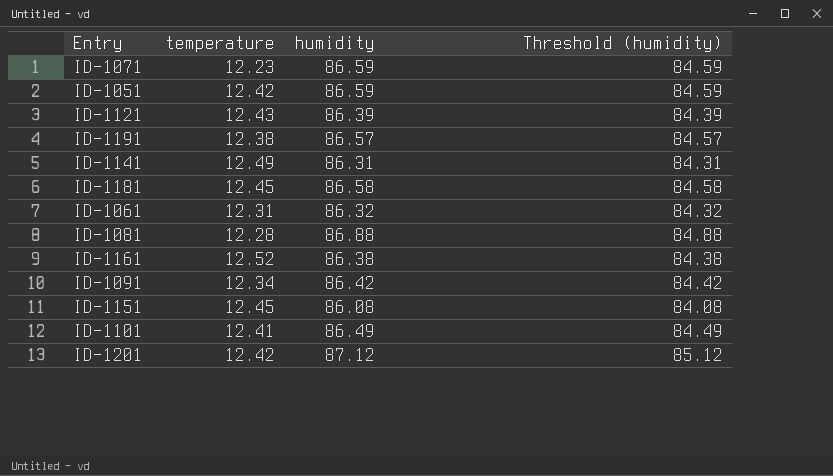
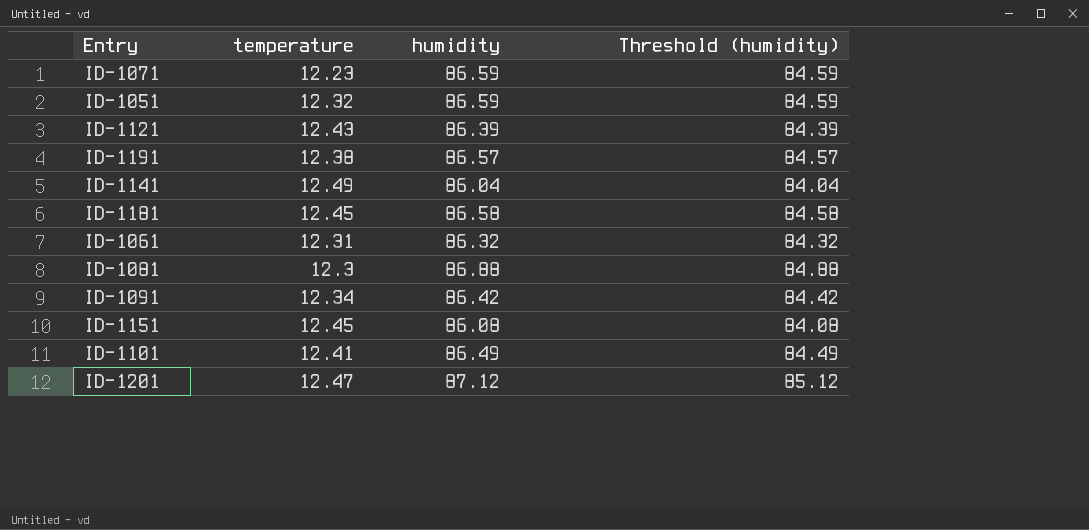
row ID-1161: 12.52 | 86.38 | 84.38 -> none
ID-1051 | temperature: 12.42 -> 12.32
ID-1141 | humidity: 86.31 -> 86.04
ID-1141 | Threshold (humidity): 84.31 -> 84.04
ID-1081 | temperature: 12.28 -> 12.3
ID-1201 | temperature: 12.42 -> 12.47

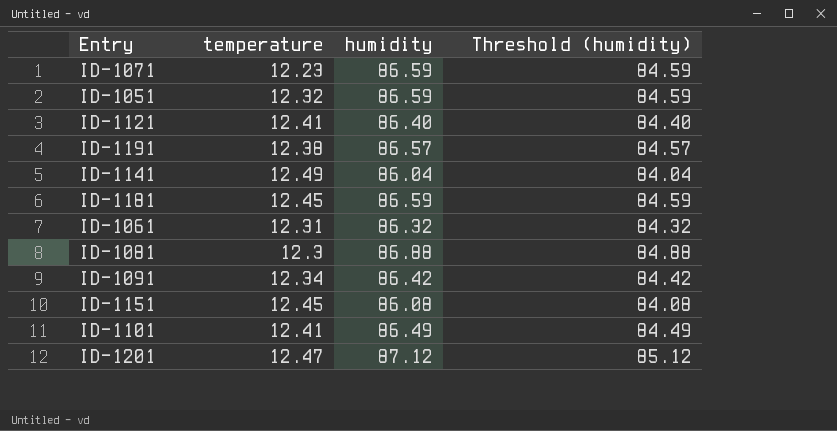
ID-1121 | temperature: 12.43 -> 12.41
ID-1121 | humidity: 86.39 -> 86.40
ID-1121 | Threshold (humidity): 84.39 -> 84.40
ID-1181 | humidity: 86.58 -> 86.59
ID-1181 | Threshold (humidity): 84.58 -> 84.59

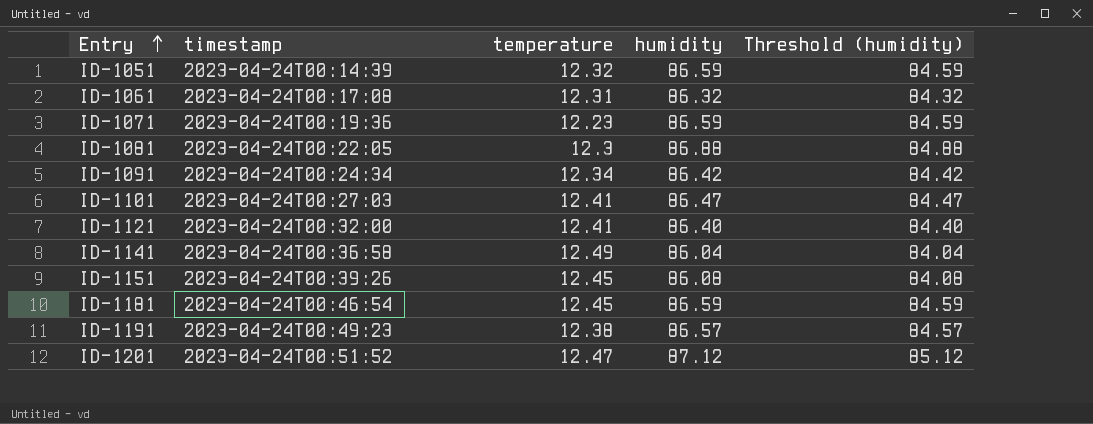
row order: none -> Entry ascending
column timestamp | position: none -> 2
ID-1101 | humidity: 86.49 -> 86.47
ID-1101 | Threshold (humidity): 84.49 -> 84.47

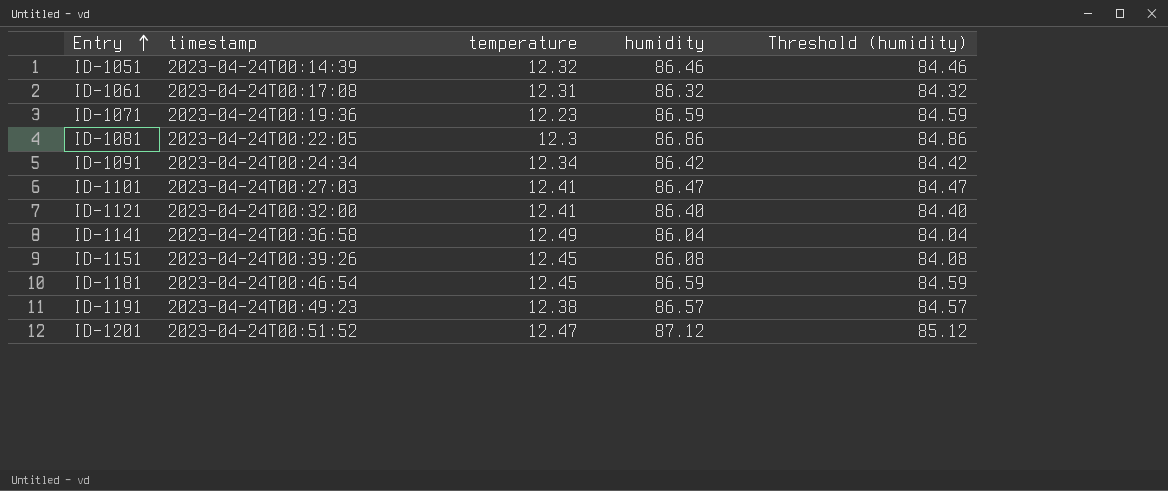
ID-1051 | humidity: 86.59 -> 86.46
ID-1051 | Threshold (humidity): 84.59 -> 84.46
ID-1081 | humidity: 86.88 -> 86.86
ID-1081 | Threshold (humidity): 84.88 -> 84.86

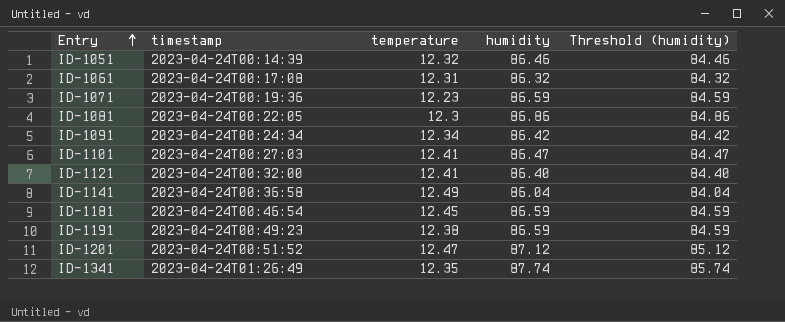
row ID-1151: 2023-04-24T00:39:26 | 12.45 | 86.08 | 84.08 -> none
ID-1191 | humidity: 86.57 -> 86.59
ID-1191 | Threshold (humidity): 84.57 -> 84.59
row ID-1341: none -> 2023-04-24T01:26:49 | 12.35 | 87.74 | 85.74

